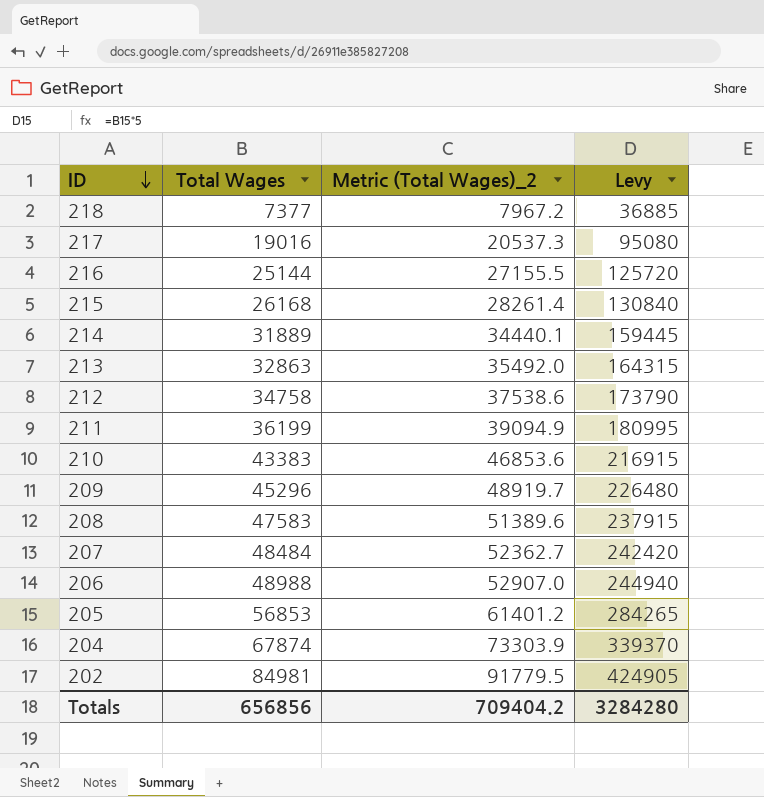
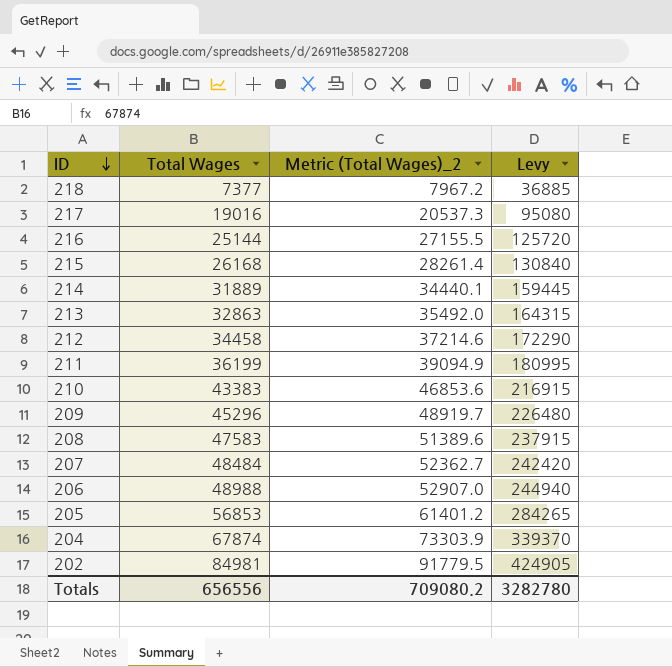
212 | Total Wages: 34758 -> 34458
212 | Metric (Total Wages)_2: 37538.6 -> 37214.6
212 | Levy: 173790 -> 172290
Totals | Total Wages: 656856 -> 656556
Totals | Metric (Total Wages)_2: 709404.2 -> 709080.2
Totals | Levy: 3284280 -> 3282780

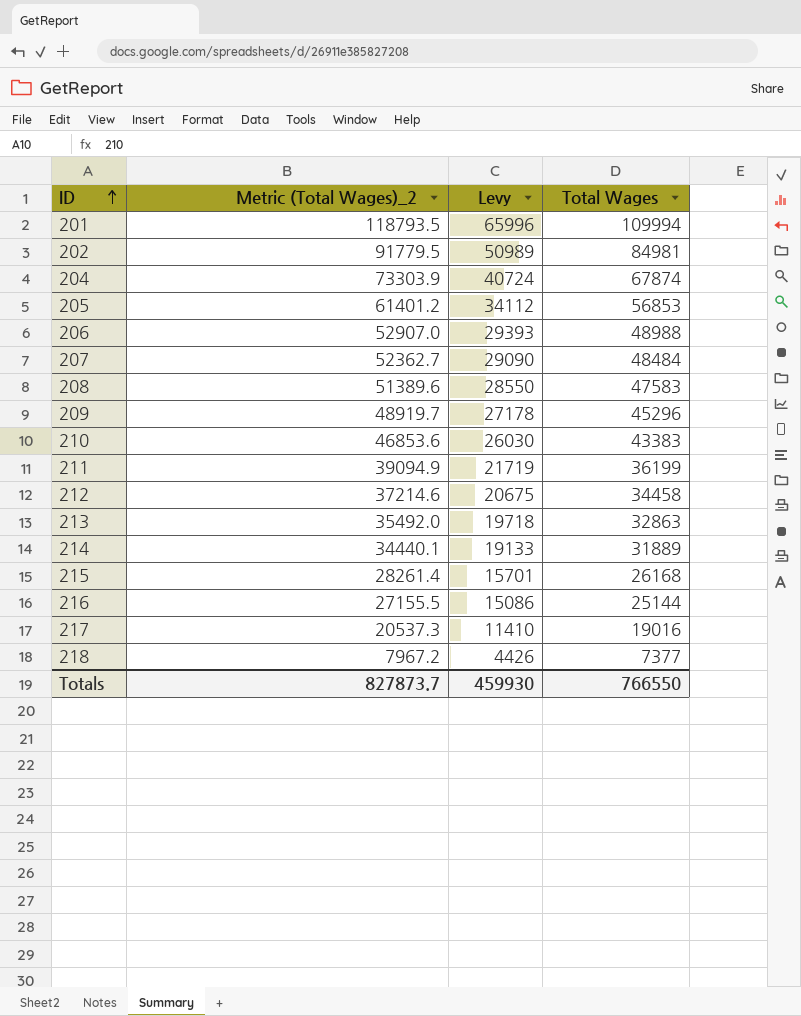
row order: ID descending -> ID ascending
column Levy | formula: [Total Wages] * 5 -> [Total Wages] * 0.6
column Total Wages | position: 2 -> 4
row 201: none -> 118793.5 | 65996 | 109994
Totals | Metric (Total Wages)_2: 709080.2 -> 827873.7
Totals | Levy: 3282780 -> 459930
Totals | Total Wages: 656556 -> 766550

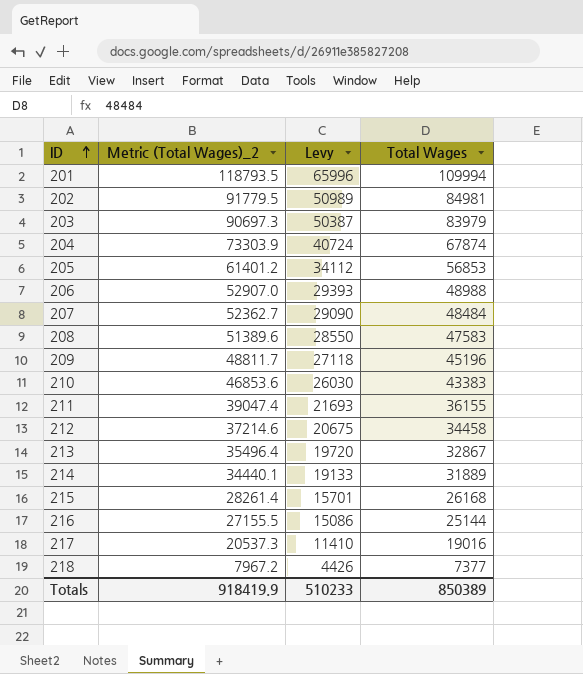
row 203: none -> 90697.3 | 50387 | 83979
209 | Metric (Total Wages)_2: 48919.7 -> 48811.7
209 | Levy: 27178 -> 27118
209 | Total Wages: 45296 -> 45196
211 | Metric (Total Wages)_2: 39094.9 -> 39047.4
211 | Levy: 21719 -> 21693
211 | Total Wages: 36199 -> 36155
213 | Metric (Total Wages)_2: 35492.0 -> 35496.4
213 | Levy: 19718 -> 19720
213 | Total Wages: 32863 -> 32867
Totals | Metric (Total Wages)_2: 827873.7 -> 918419.9
Totals | Levy: 459930 -> 510233
Totals | Total Wages: 766550 -> 850389

